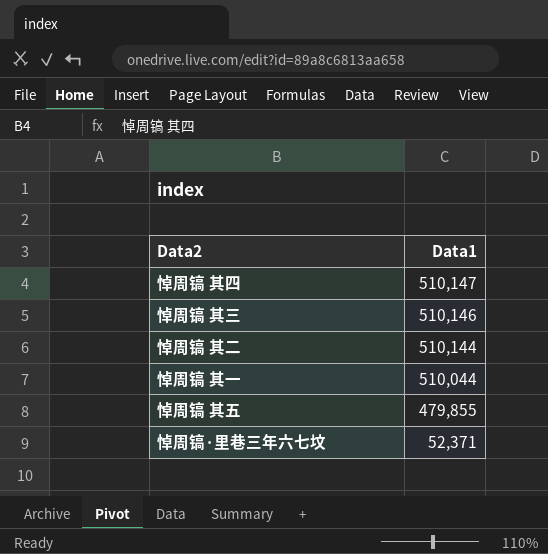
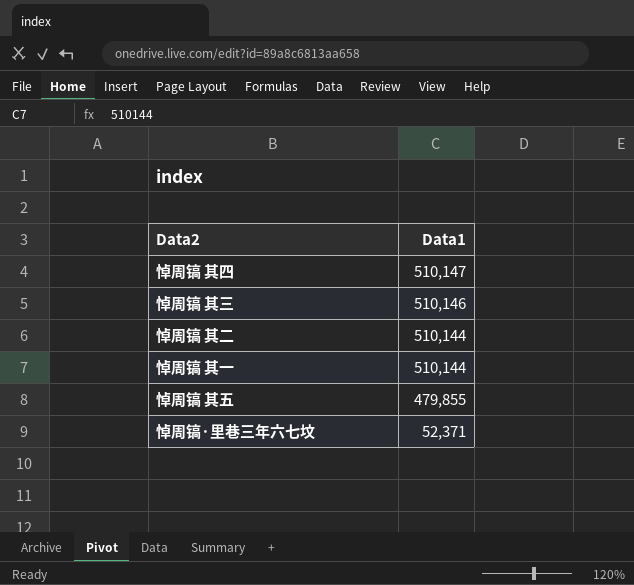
悼周镐 其一 | Data1: 510,044 -> 510,144

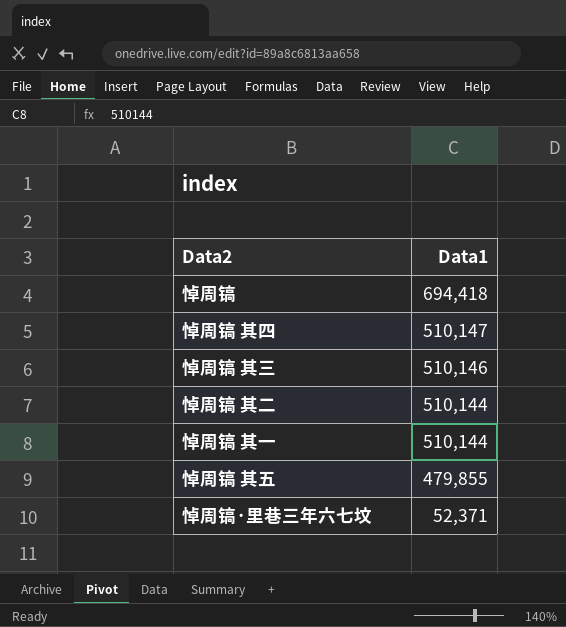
row 悼周镐: none -> 694,418

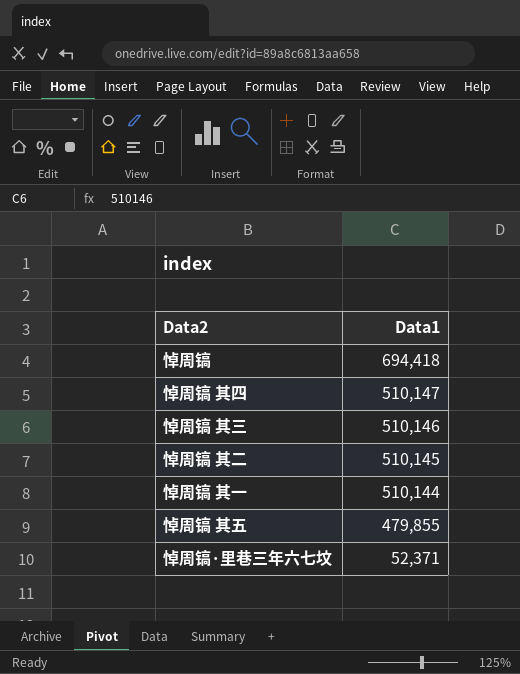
悼周镐 其二 | Data1: 510,144 -> 510,145

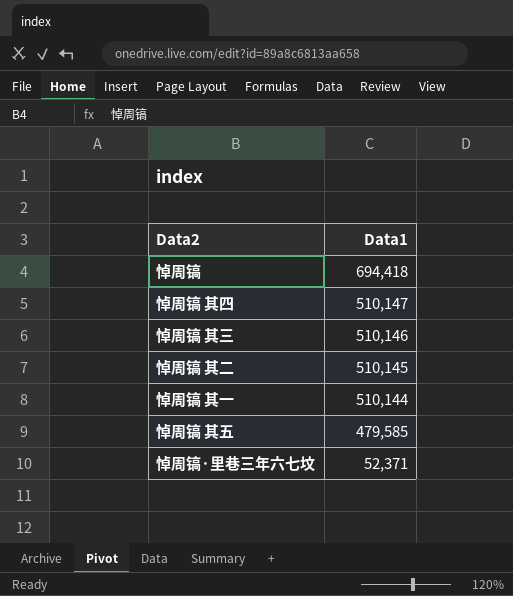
悼周镐 其五 | Data1: 479,855 -> 479,585

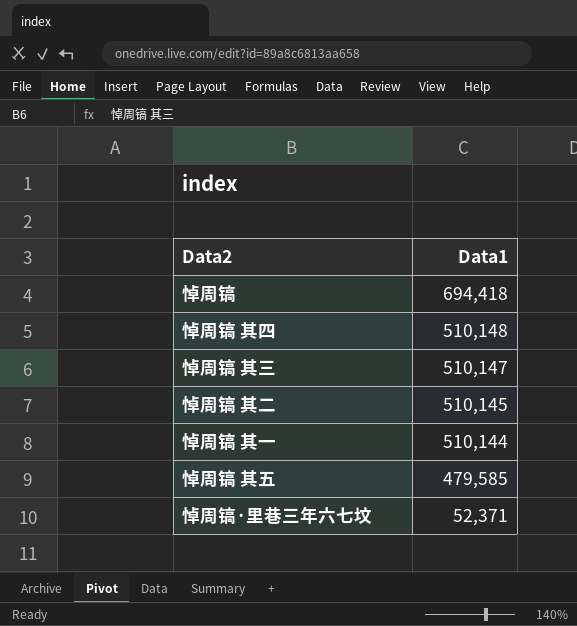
悼周镐 其四 | Data1: 510,147 -> 510,148
悼周镐 其三 | Data1: 510,146 -> 510,147

